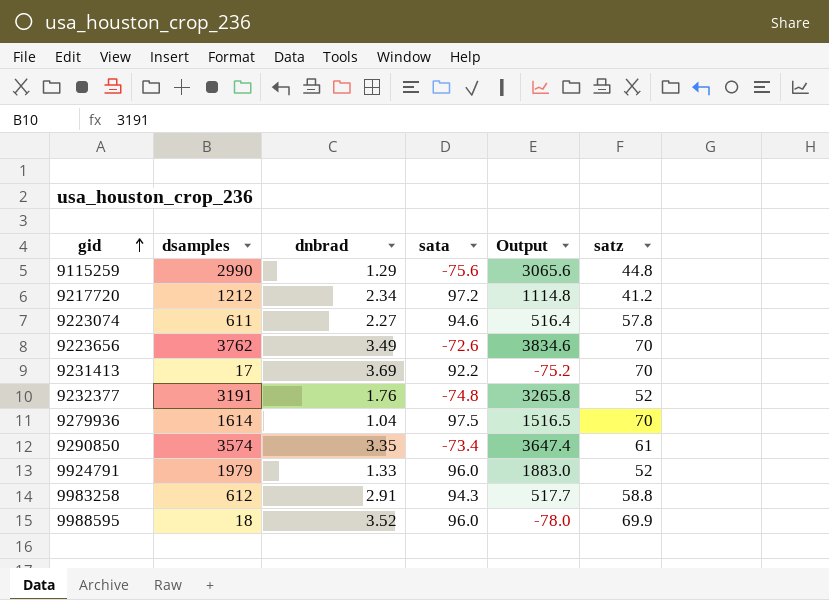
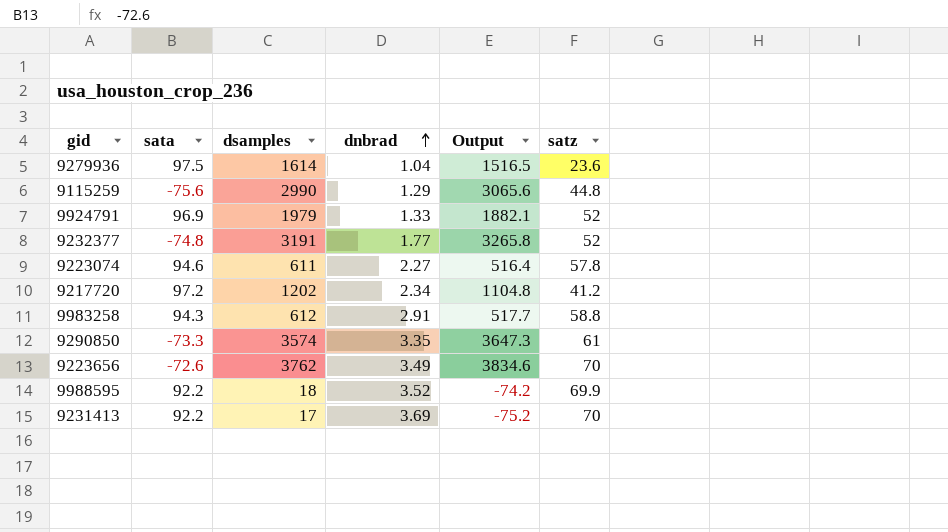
row order: gid ascending -> dnbrad ascending
column sata | position: 4 -> 2
9279936 | satz: 70 -> 23.6
9924791 | sata: 96.0 -> 96.9
9924791 | Output: 1883.0 -> 1882.1
9232377 | dnbrad: 1.76 -> 1.77
9217720 | dsamples: 1212 -> 1202
9217720 | Output: 1114.8 -> 1104.8
9290850 | sata: -73.4 -> -73.3
9290850 | Output: 3647.4 -> 3647.3
9988595 | sata: 96.0 -> 92.2
9988595 | Output: -78.0 -> -74.2

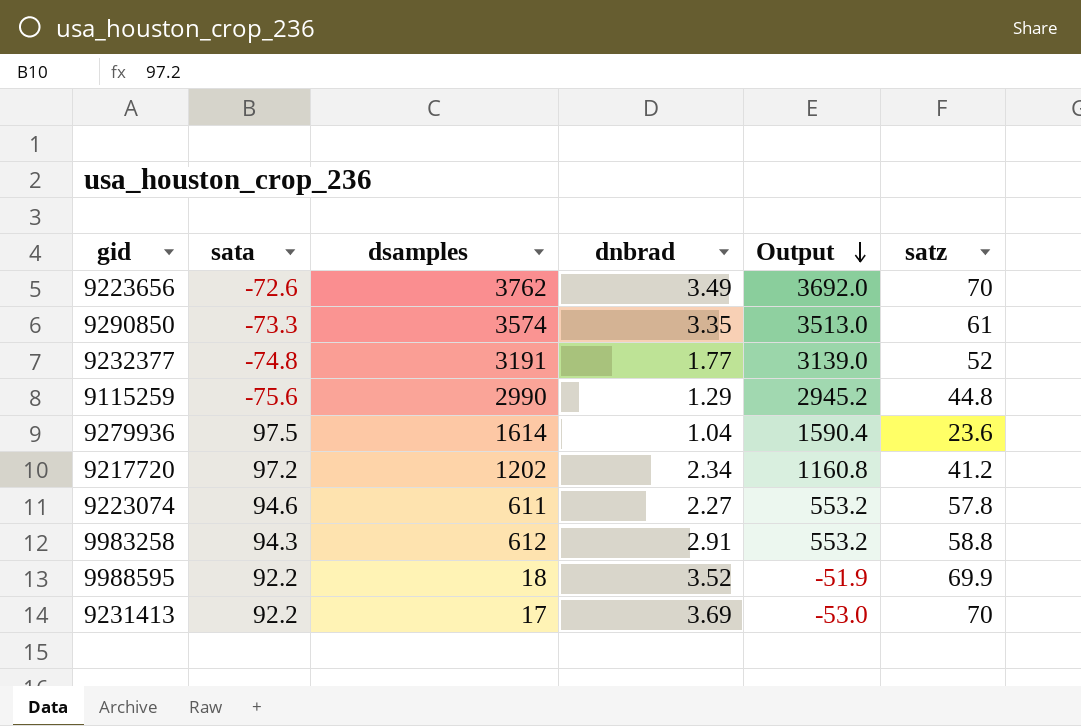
row order: dnbrad ascending -> Output descending
column Output | formula: [dsamples] - [sata] -> [dsamples] - [satz]
row 9924791: 96.9 | 1979 | 1.33 | 1882.1 | 52 -> none

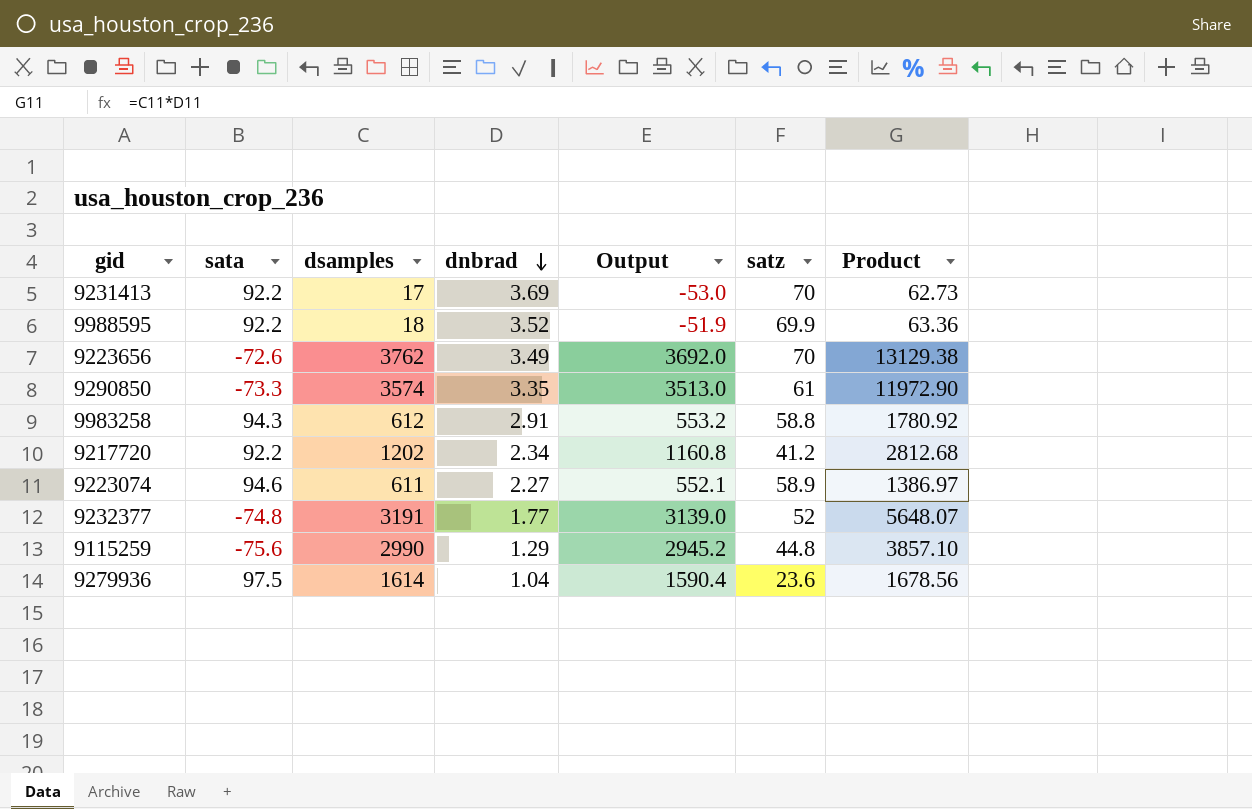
row order: Output descending -> dnbrad descending
column Product | formula: none -> [dsamples] * [dnbrad]
9217720 | sata: 97.2 -> 92.2
9223074 | Output: 553.2 -> 552.1
9223074 | satz: 57.8 -> 58.9

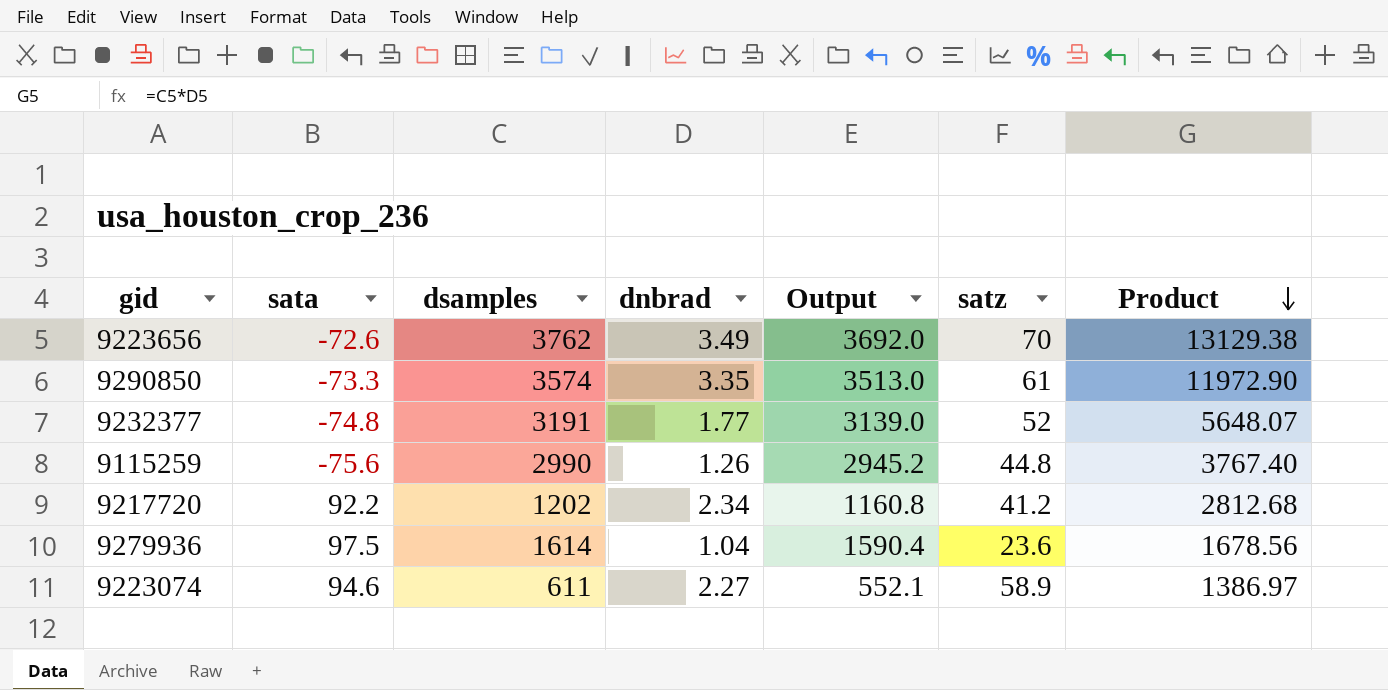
row order: dnbrad descending -> Product descending
row 9231413: 92.2 | 17 | 3.69 | -53.0 | 70 | 62.73 -> none
row 9988595: 92.2 | 18 | 3.52 | -51.9 | 69.9 | 63.36 -> none
row 9983258: 94.3 | 612 | 2.91 | 553.2 | 58.8 | 1780.92 -> none
9115259 | dnbrad: 1.29 -> 1.26
9115259 | Product: 3857.10 -> 3767.40

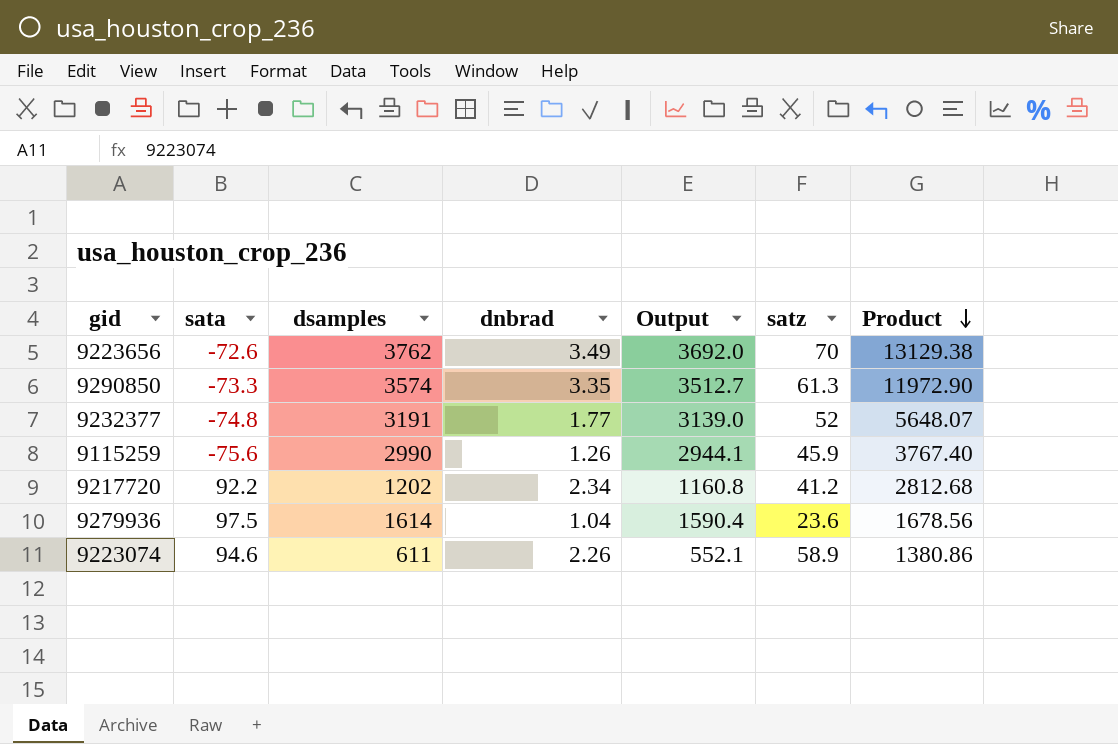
9290850 | Output: 3513.0 -> 3512.7
9290850 | satz: 61 -> 61.3
9115259 | Output: 2945.2 -> 2944.1
9115259 | satz: 44.8 -> 45.9
9223074 | dnbrad: 2.27 -> 2.26
9223074 | Product: 1386.97 -> 1380.86

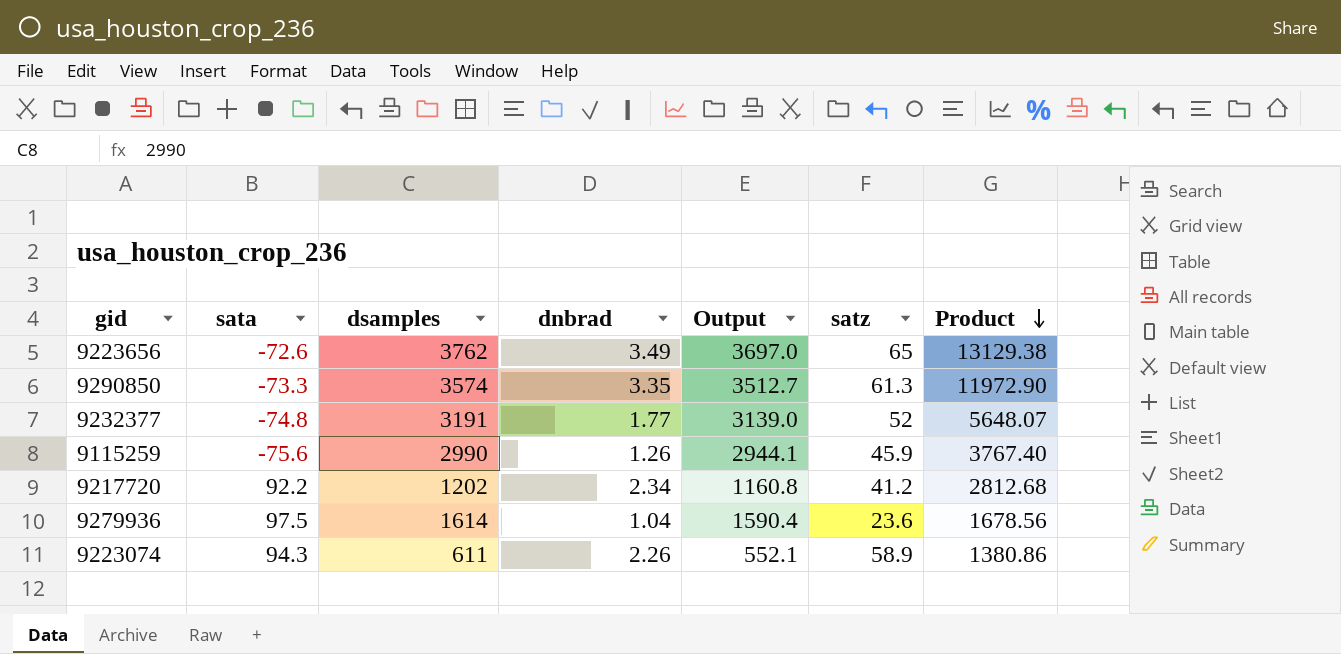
9223656 | Output: 3692.0 -> 3697.0
9223656 | satz: 70 -> 65
9223074 | sata: 94.6 -> 94.3

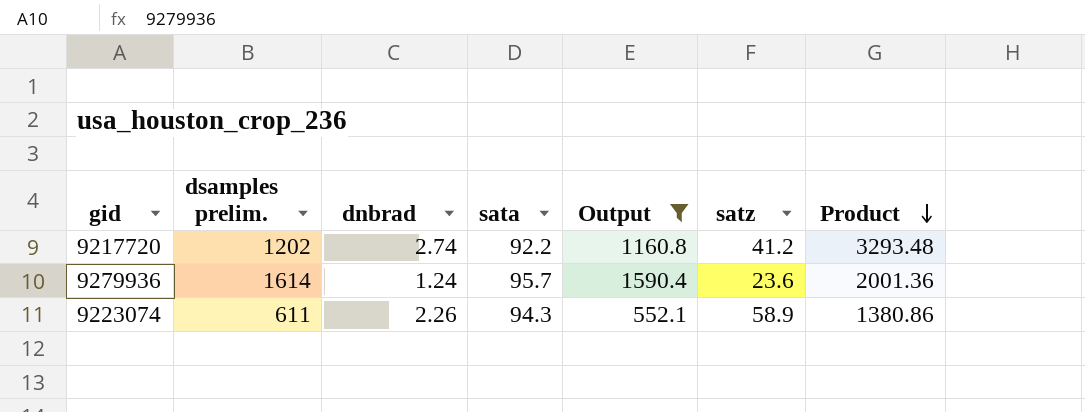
filter: none -> Output <= 1590.4
column name: dsamples -> dsamples prelim.
column sata | position: 2 -> 4
9217720 | dnbrad: 2.34 -> 2.74
9217720 | Product: 2812.68 -> 3293.48
9279936 | dnbrad: 1.04 -> 1.24
9279936 | sata: 97.5 -> 95.7
9279936 | Product: 1678.56 -> 2001.36

